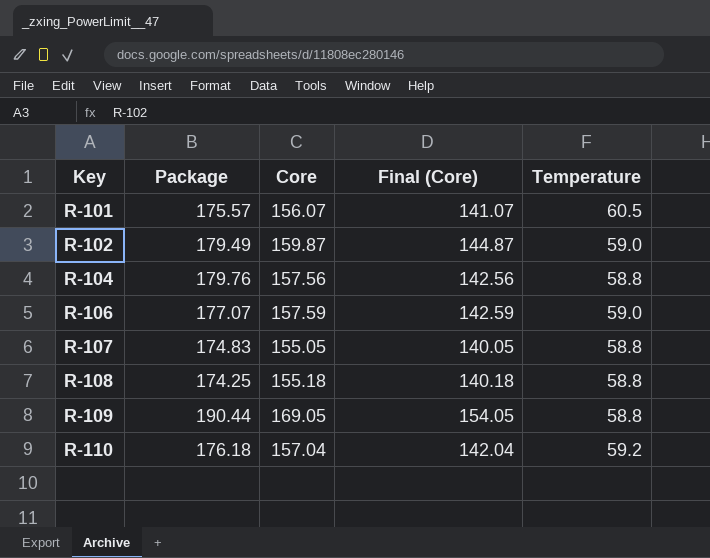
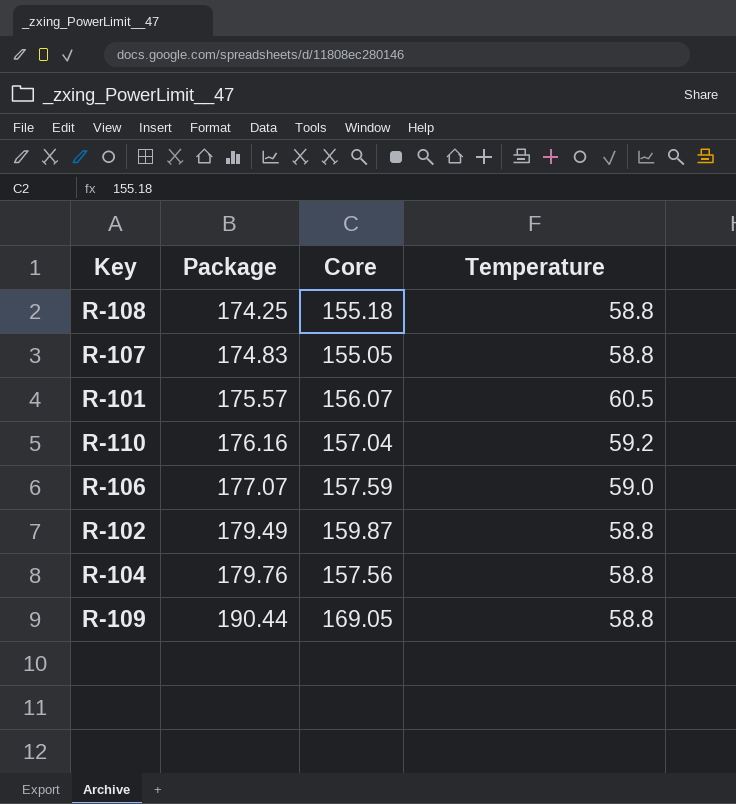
row order: Key ascending -> Package ascending
column Final (Core) | formula: [Core] - 15 -> none
R-110 | Package: 176.18 -> 176.16
R-102 | Temperature: 59.0 -> 58.8

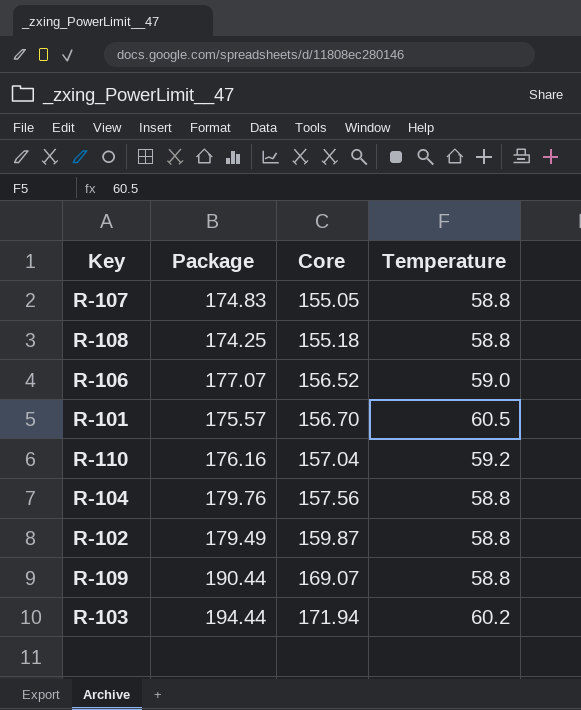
row order: Package ascending -> Core ascending
R-106 | Core: 157.59 -> 156.52
R-101 | Core: 156.07 -> 156.70
R-109 | Core: 169.05 -> 169.07
row R-103: none -> 194.44 | 171.94 | 60.2

